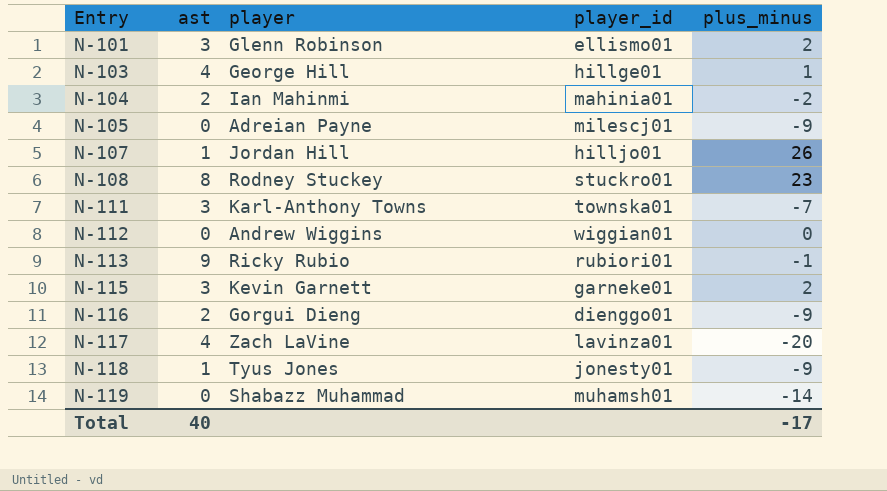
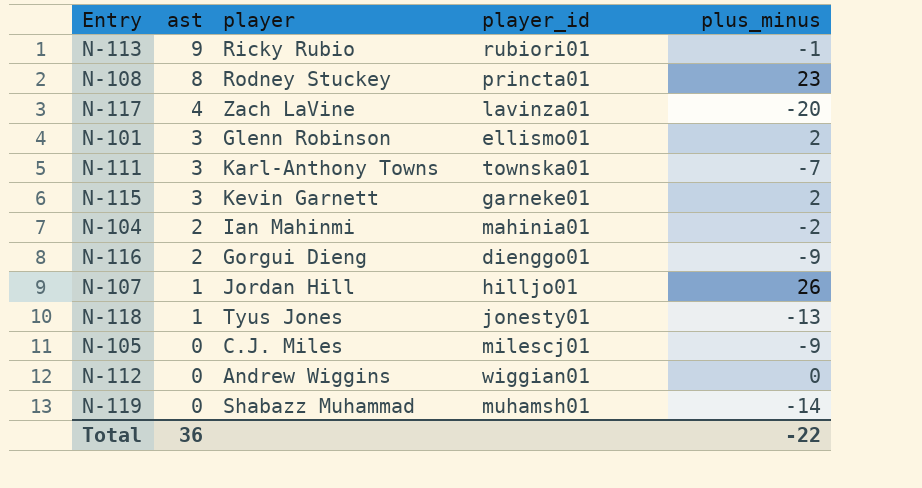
row order: Entry ascending -> ast descending
row N-103: 4 | George Hill | hillge01 | 1 -> none
N-108 | player_id: stuckro01 -> princta01
N-118 | plus_minus: -9 -> -13
N-105 | player: Adreian Payne -> C.J. Miles
Total | ast: 40 -> 36
Total | plus_minus: -17 -> -22

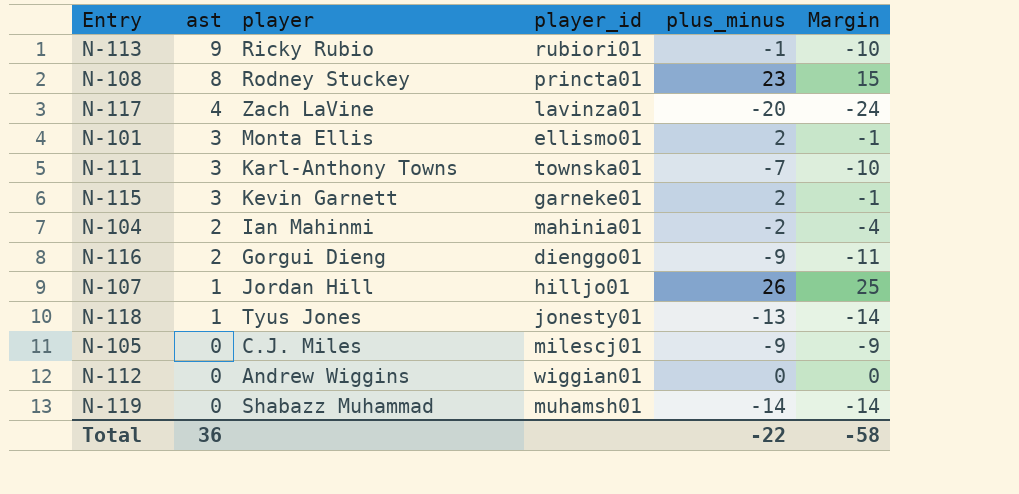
column Margin | formula: none -> [plus_minus] - [ast]
N-101 | player: Glenn Robinson -> Monta Ellis

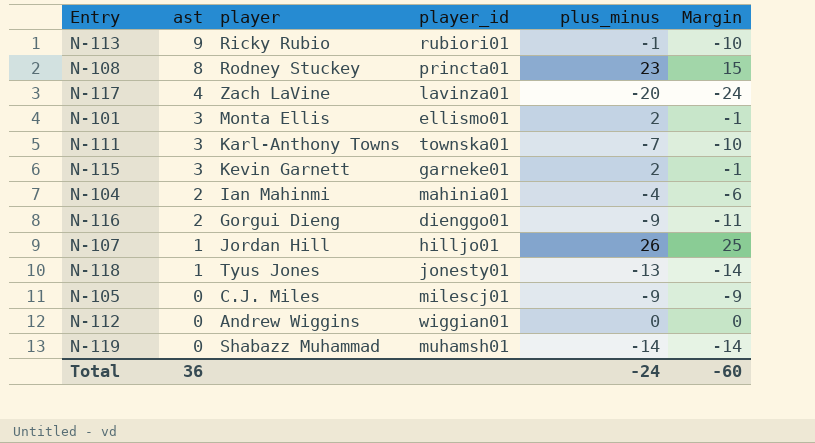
N-104 | plus_minus: -2 -> -4
N-104 | Margin: -4 -> -6
Total | plus_minus: -22 -> -24
Total | Margin: -58 -> -60

